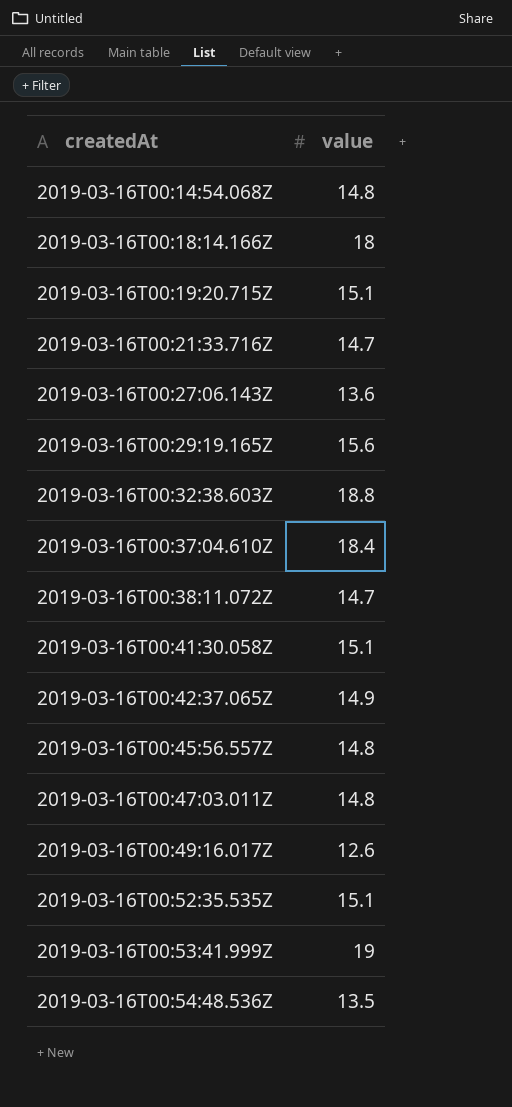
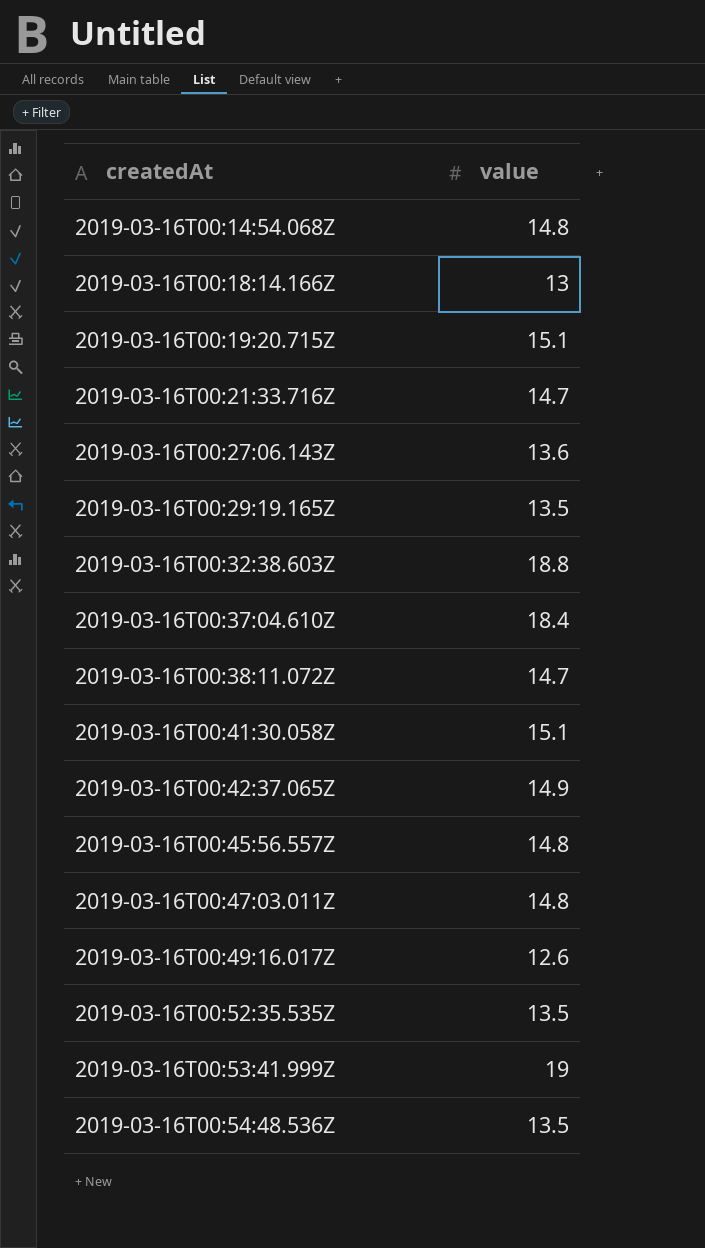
2019-03-16T00:18:14.166Z | value: 18 -> 13
2019-03-16T00:29:19.165Z | value: 15.6 -> 13.5
2019-03-16T00:52:35.535Z | value: 15.1 -> 13.5

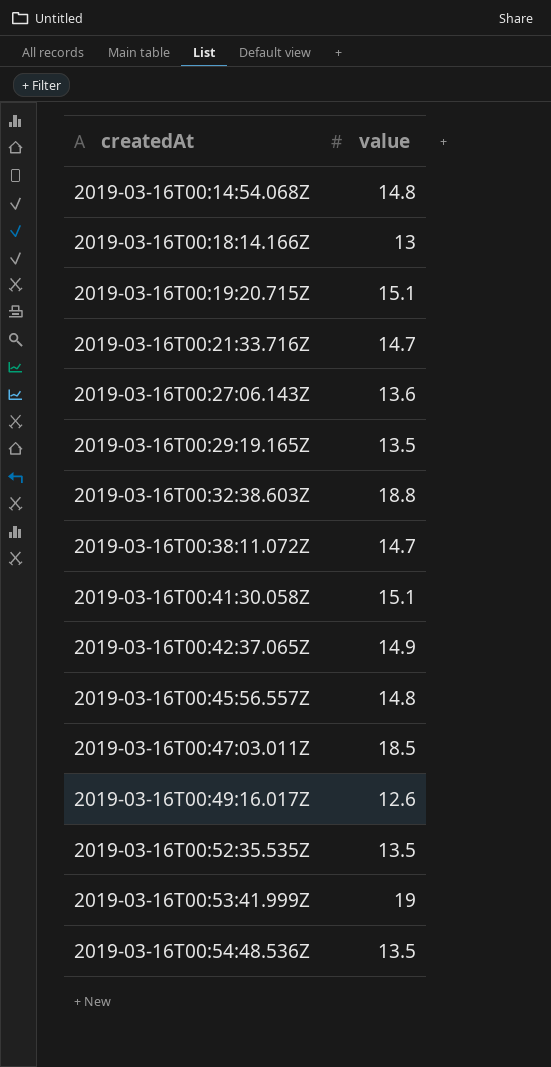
row 2019-03-16T00:37:04.610Z: 18.4 -> none
2019-03-16T00:47:03.011Z | value: 14.8 -> 18.5

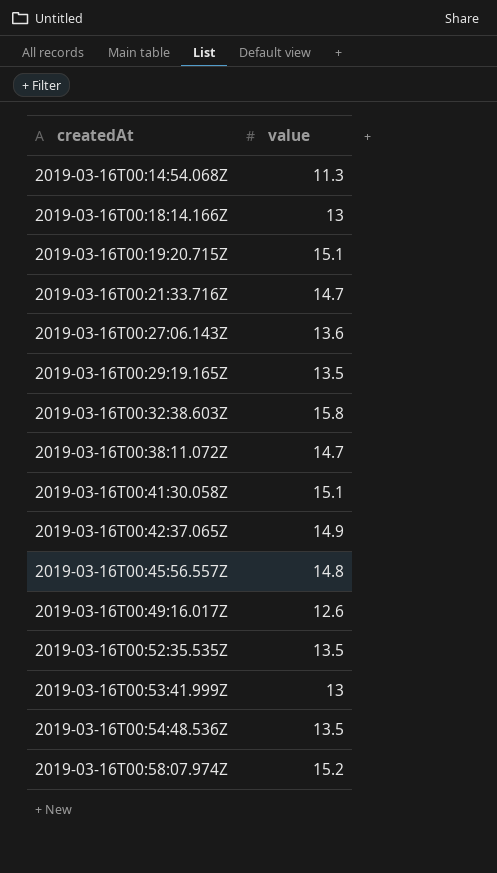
row 2019-03-16T00:47:03.011Z: 18.5 -> none
2019-03-16T00:14:54.068Z | value: 14.8 -> 11.3
2019-03-16T00:32:38.603Z | value: 18.8 -> 15.8
2019-03-16T00:53:41.999Z | value: 19 -> 13
row 2019-03-16T00:58:07.974Z: none -> 15.2

